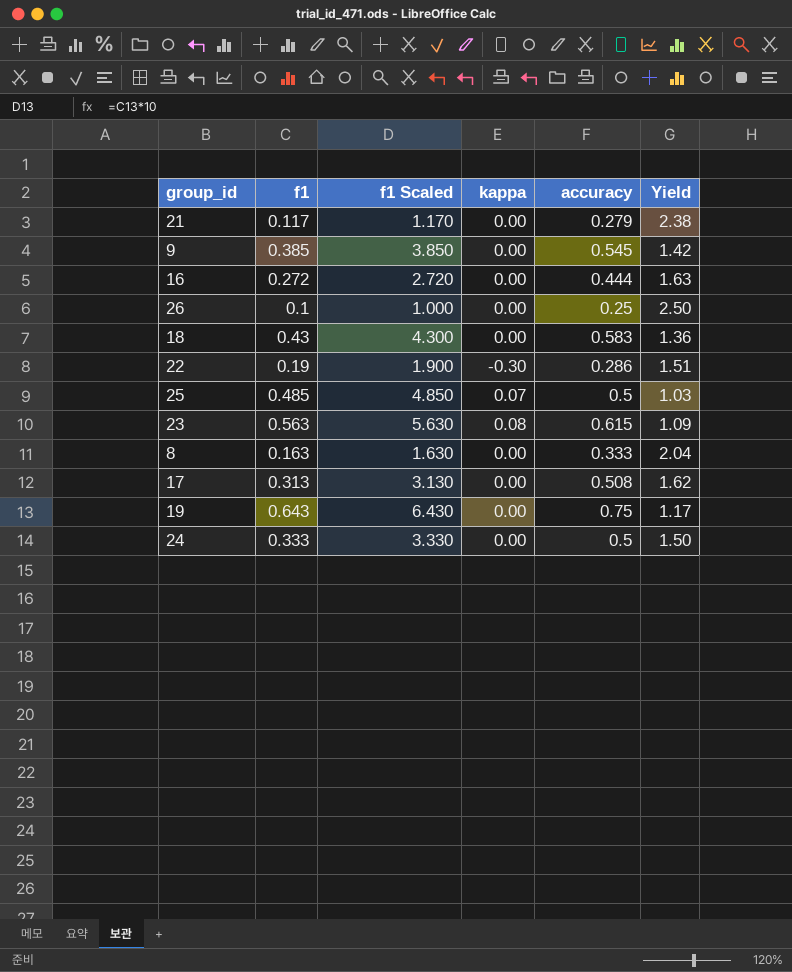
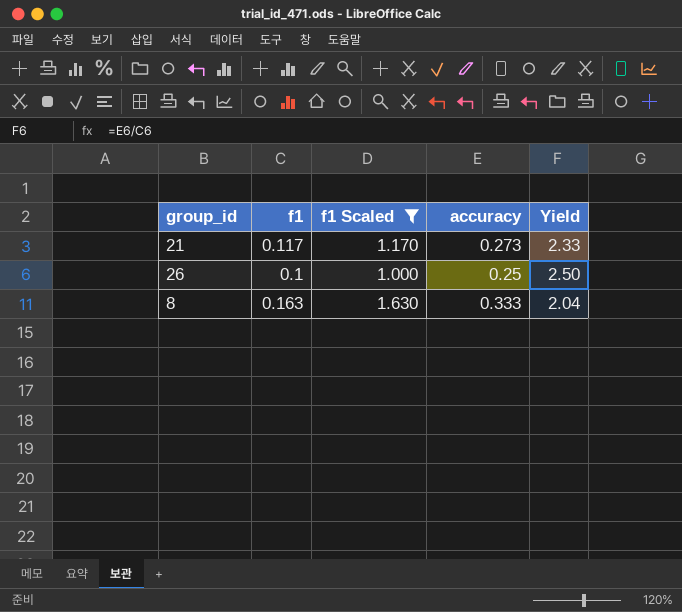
filter: none -> f1 Scaled <= 1.630
column kappa | position: 4 -> none
21 | accuracy: 0.279 -> 0.273
21 | Yield: 2.38 -> 2.33

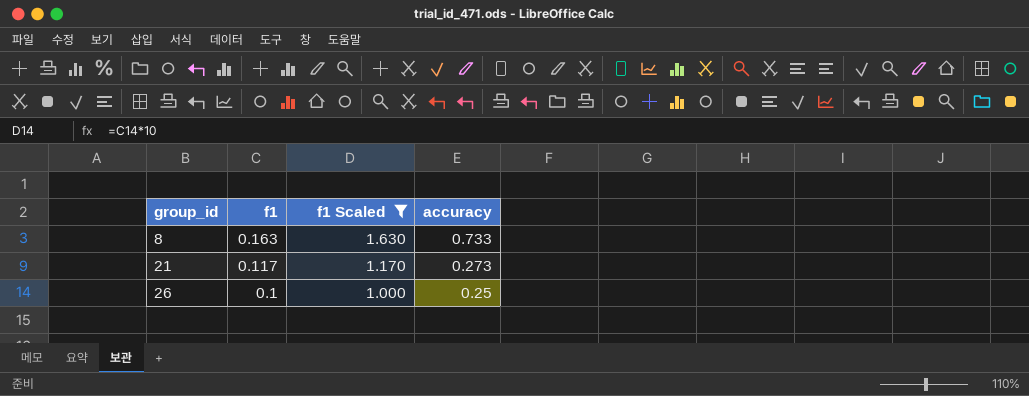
row order: none -> group_id ascending
column Yield | formula: [accuracy] / [f1] -> none
8 | accuracy: 0.333 -> 0.733

